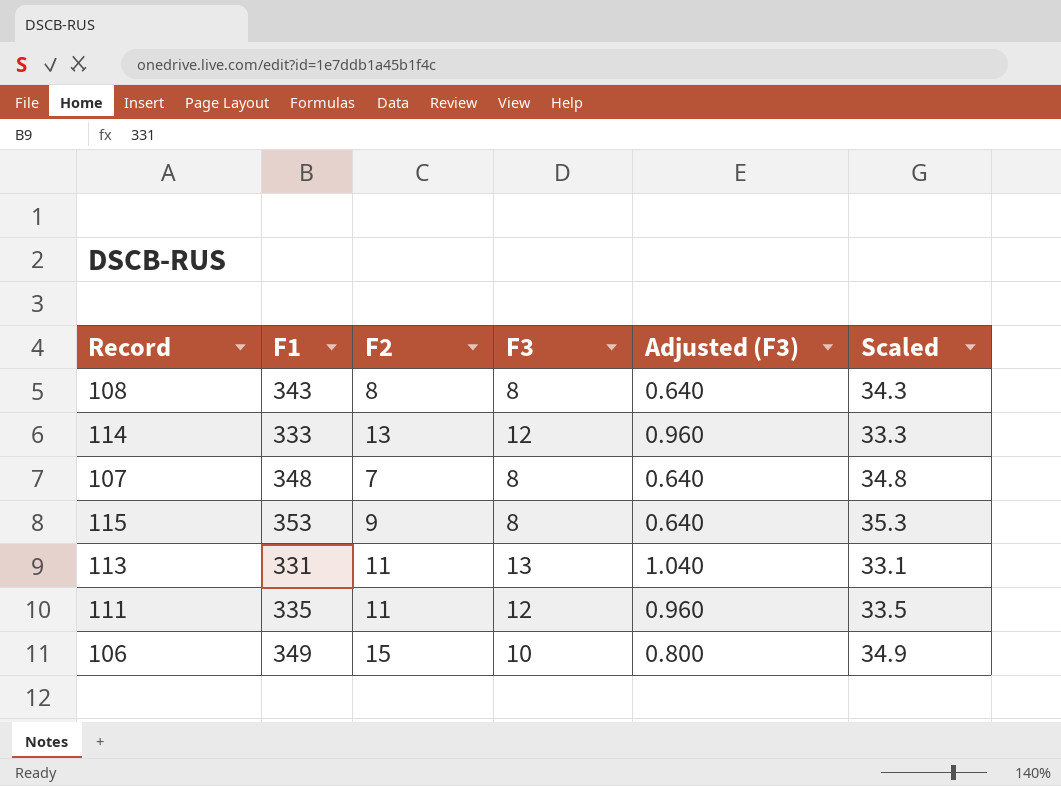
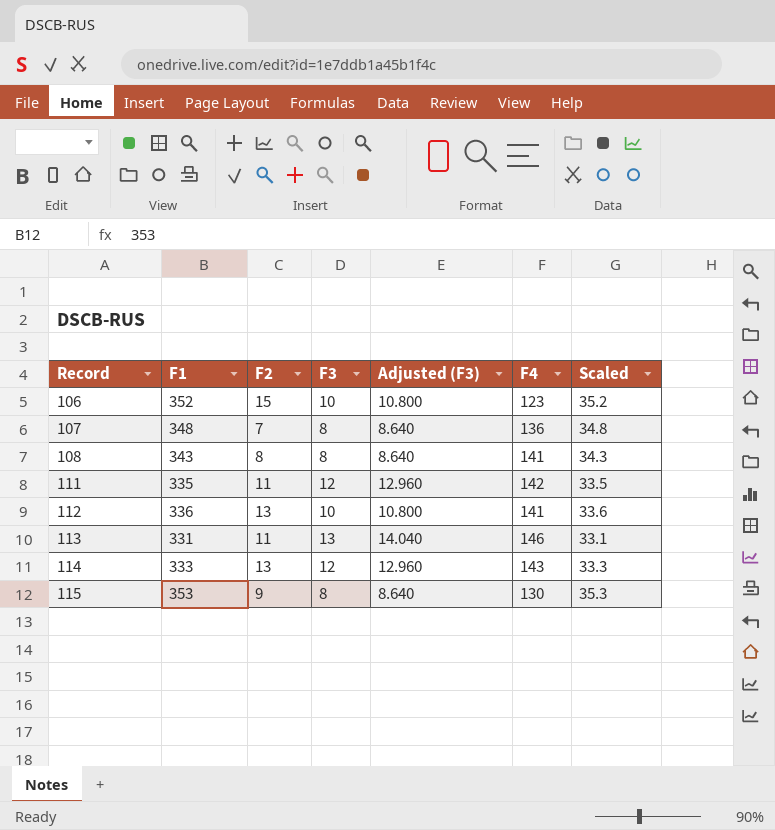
row order: none -> Record ascending
column Adjusted (F3) | formula: [F3] * 0.08 -> [F3] * 1.08
column F4 | position: none -> 6
106 | F1: 349 -> 352
106 | Scaled: 34.9 -> 35.2
row 112: none -> 336 | 13 | 10 | 10.800 | 141 | 33.6

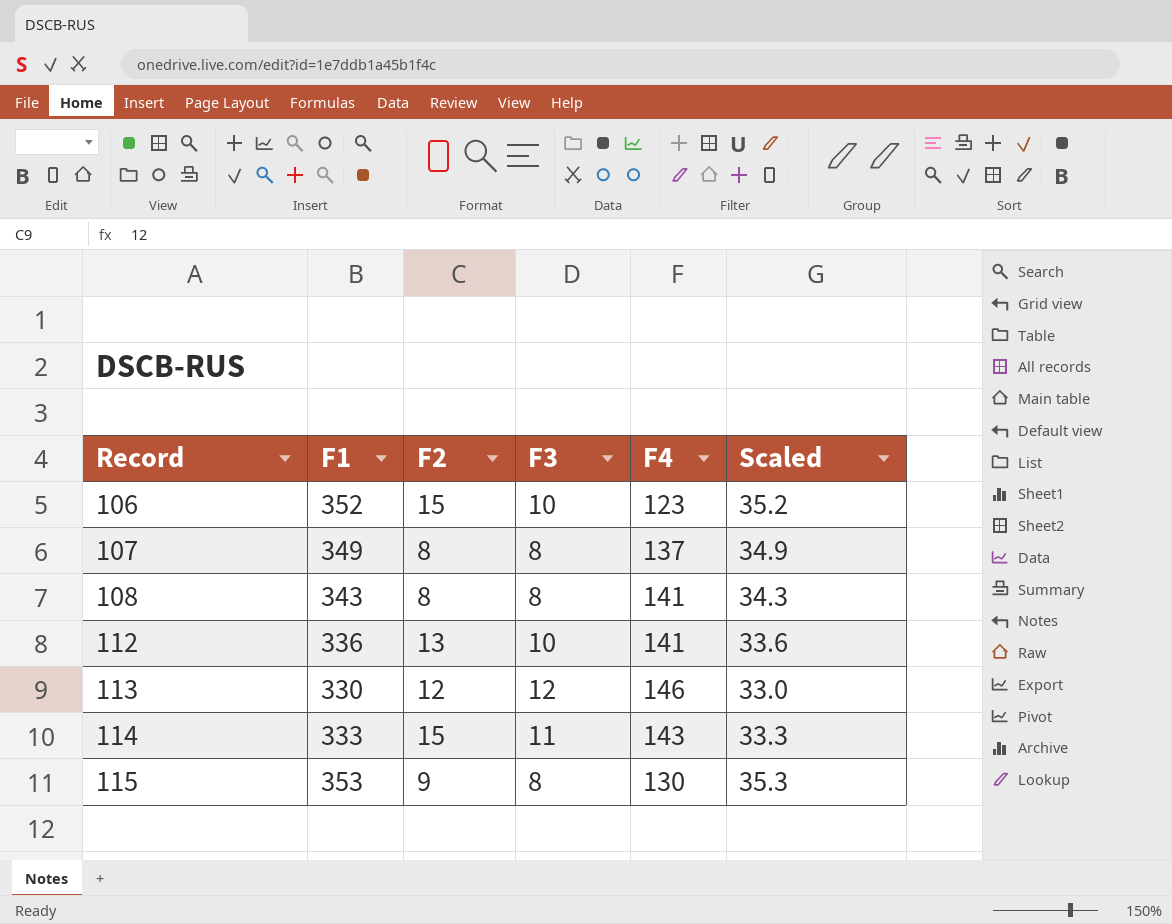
column Adjusted (F3) | formula: [F3] * 1.08 -> none
row 111: 335 | 11 | 12 | 12.960 | 142 | 33.5 -> none
107 | F1: 348 -> 349
107 | F2: 7 -> 8
107 | F4: 136 -> 137
107 | Scaled: 34.8 -> 34.9
113 | F1: 331 -> 330
113 | F2: 11 -> 12
113 | F3: 13 -> 12
113 | Scaled: 33.1 -> 33.0
114 | F2: 13 -> 15
114 | F3: 12 -> 11

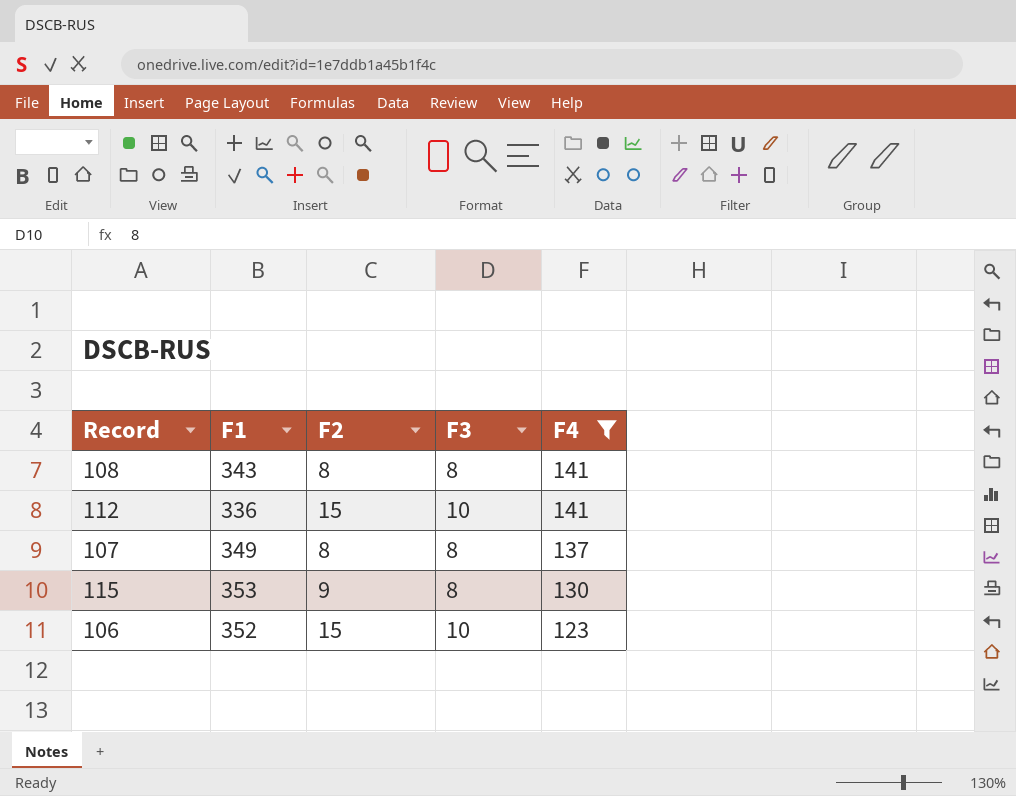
filter: none -> F4 <= 141
row order: Record ascending -> F4 descending
column Scaled | formula: [F1] * 0.1 -> none
112 | F2: 13 -> 15

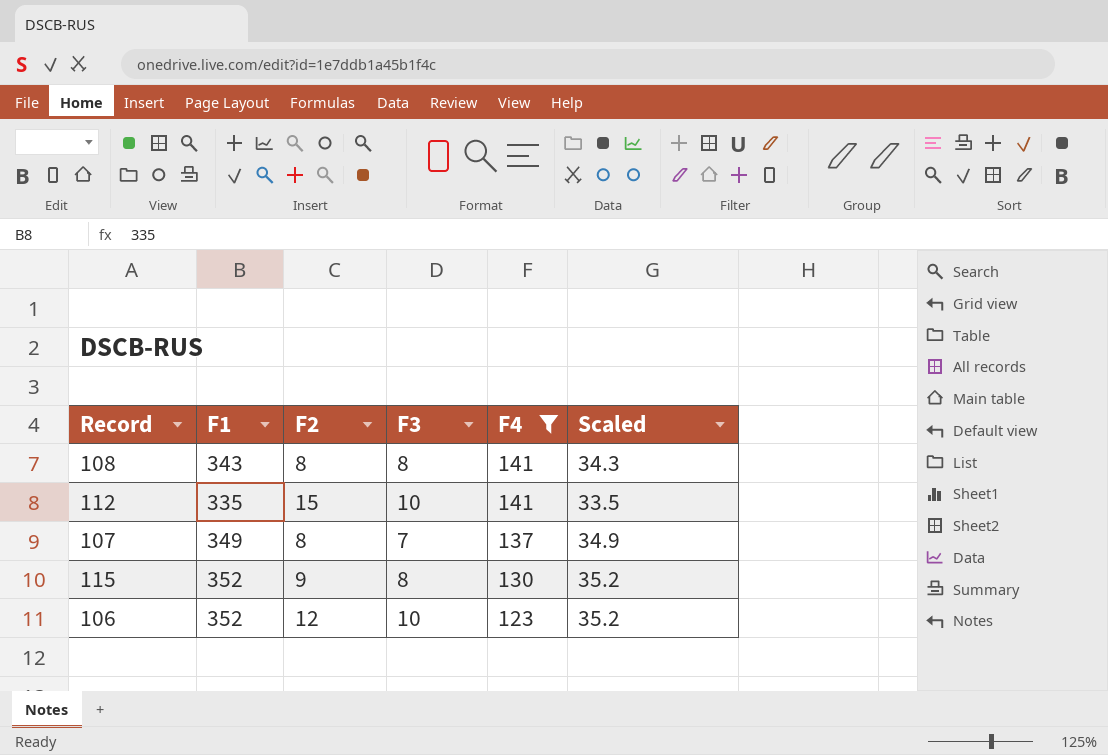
column Scaled | formula: none -> [F1] * 0.1
112 | F1: 336 -> 335
107 | F3: 8 -> 7
115 | F1: 353 -> 352
106 | F2: 15 -> 12

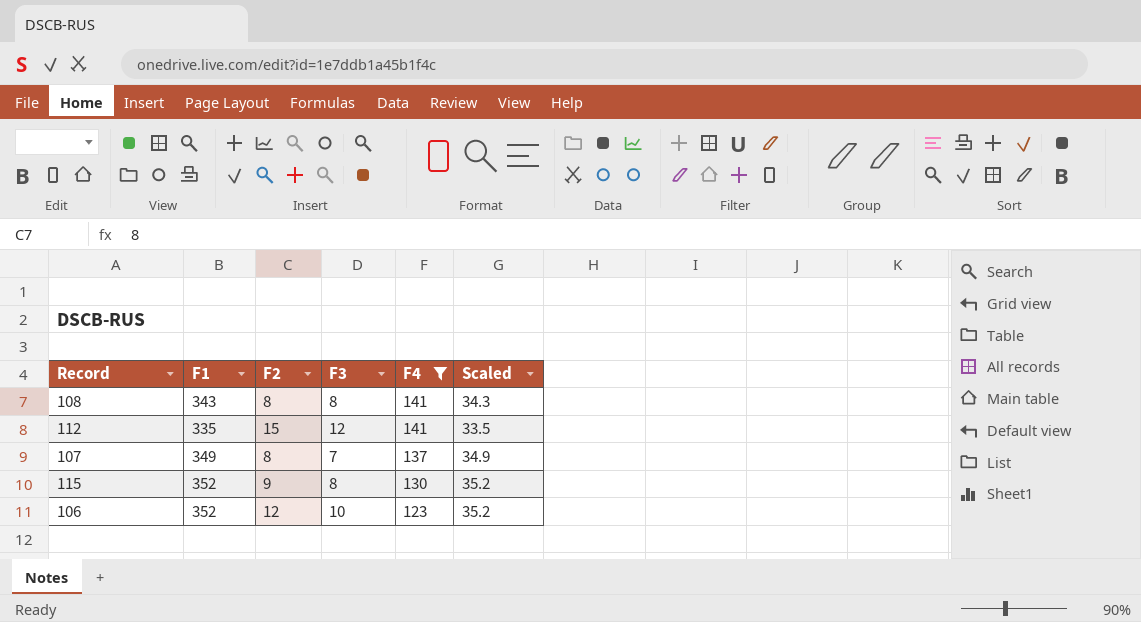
112 | F3: 10 -> 12

